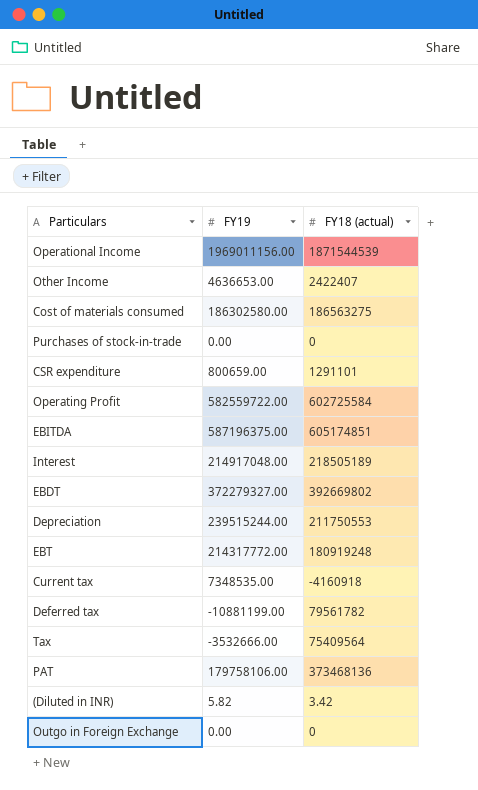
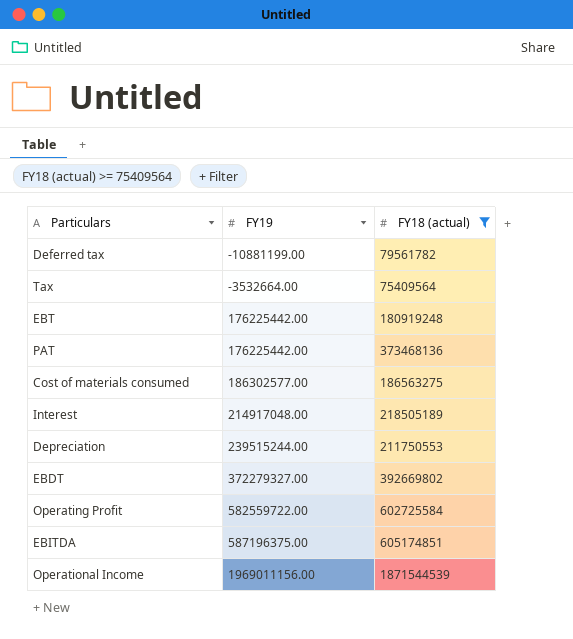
filter: none -> FY18 (actual) >= 75409564
row order: none -> FY19 ascending
Tax | FY19: -3532666.00 -> -3532664.00
EBT | FY19: 214317772.00 -> 176225442.00
PAT | FY19: 179758106.00 -> 176225442.00
Cost of materials consumed | FY19: 186302580.00 -> 186302577.00

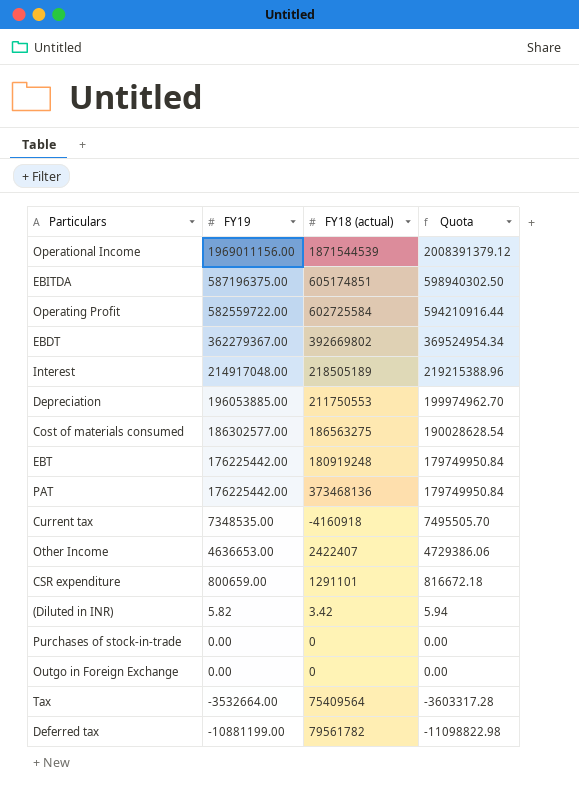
filter: FY18 (actual) >= 75409564 -> none
row order: FY19 ascending -> FY19 descending
column Quota | formula: none -> [FY19] * 1.02
EBDT | FY19: 372279327.00 -> 362279367.00
Depreciation | FY19: 239515244.00 -> 196053885.00

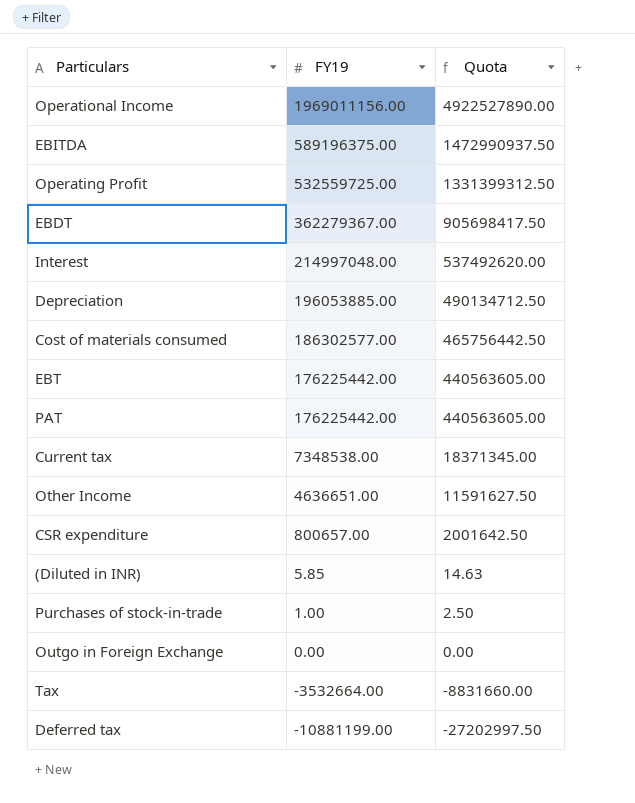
column FY18 (actual) | position: 3 -> none
column Quota | formula: [FY19] * 1.02 -> [FY19] * 2.5
EBITDA | FY19: 587196375.00 -> 589196375.00
Operating Profit | FY19: 582559722.00 -> 532559725.00
Interest | FY19: 214917048.00 -> 214997048.00
Current tax | FY19: 7348535.00 -> 7348538.00
Other Income | FY19: 4636653.00 -> 4636651.00
CSR expenditure | FY19: 800659.00 -> 800657.00
(Diluted in INR) | FY19: 5.82 -> 5.85
Purchases of stock-in-trade | FY19: 0.00 -> 1.00

